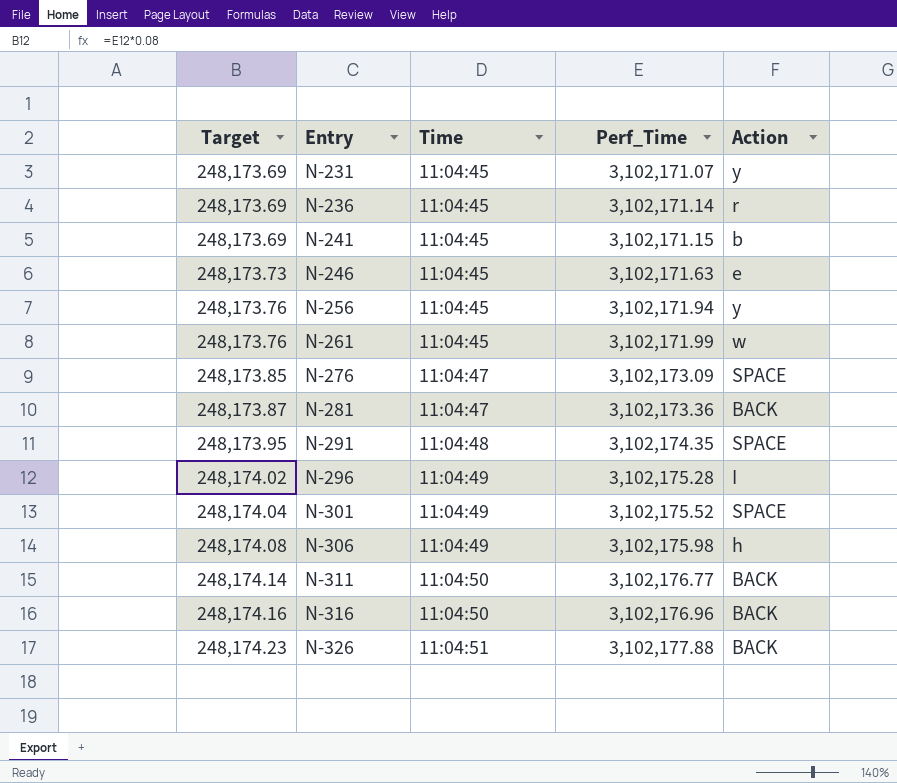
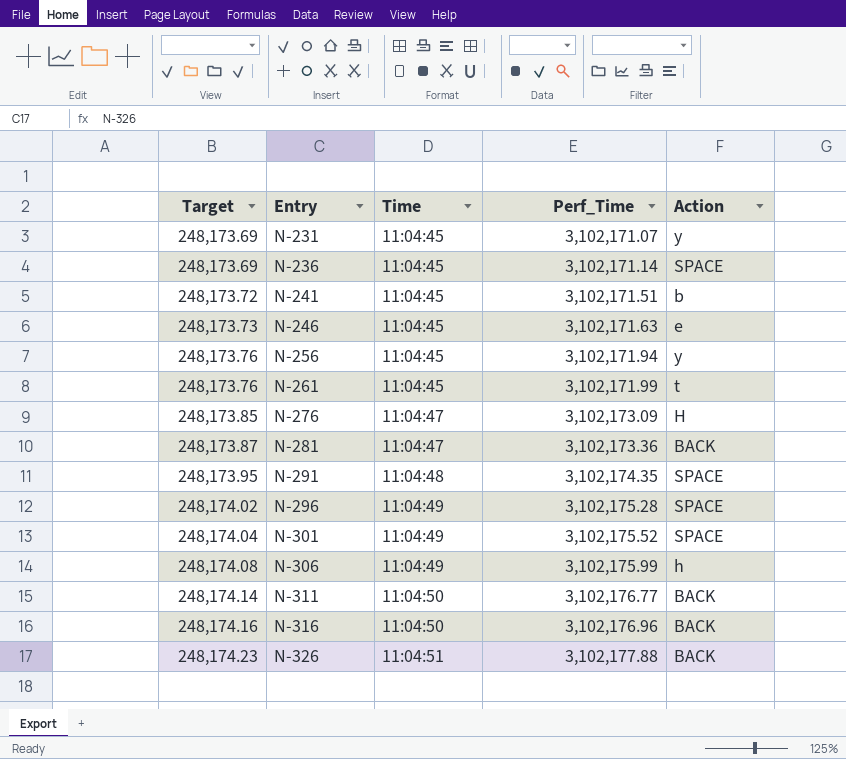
N-236 | Action: r -> SPACE
N-241 | Target: 248,173.69 -> 248,173.72
N-241 | Perf_Time: 3,102,171.15 -> 3,102,171.51
N-261 | Action: w -> t
N-276 | Action: SPACE -> H
N-296 | Action: I -> SPACE
N-306 | Perf_Time: 3,102,175.98 -> 3,102,175.99

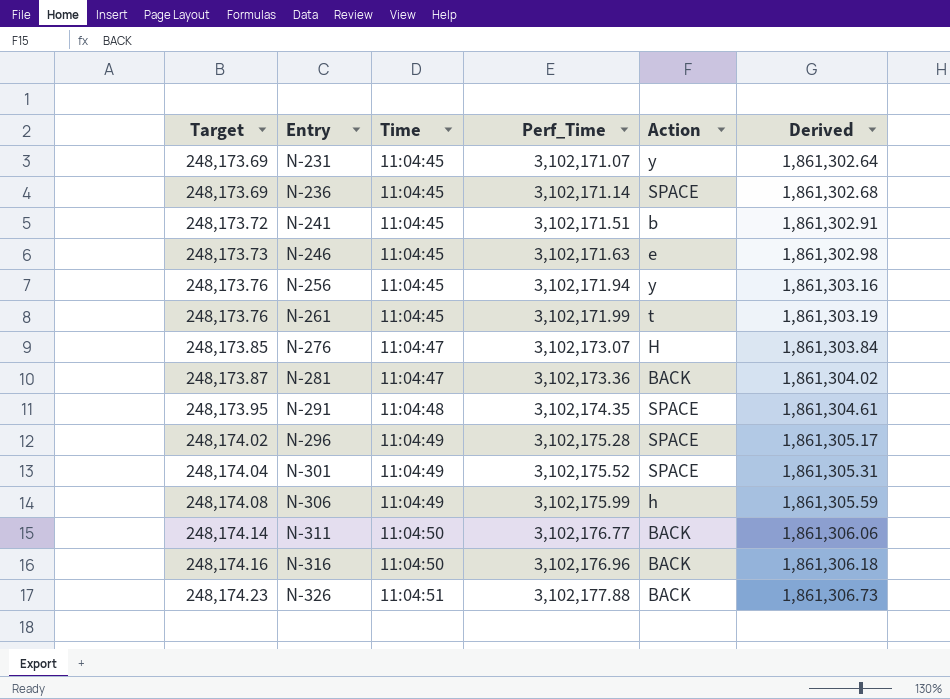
column Derived | formula: none -> [Perf_Time] * 0.6
N-276 | Perf_Time: 3,102,173.09 -> 3,102,173.07

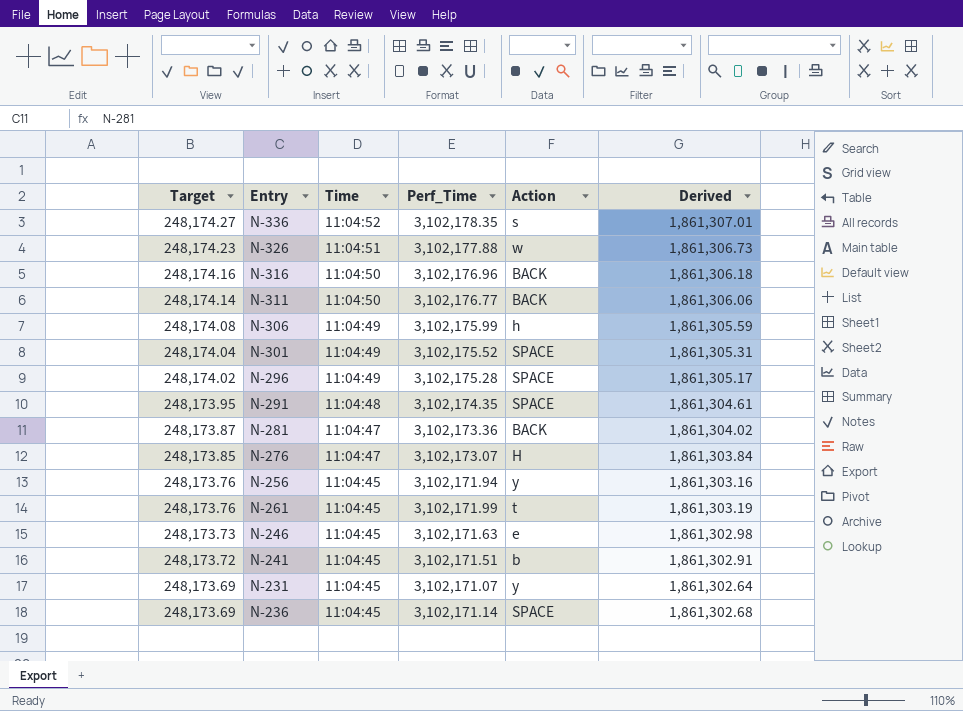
row order: Target ascending -> Target descending
row N-336: none -> 248,174.27 | 11:04:52 | 3,102,178.35 | s | 1,861,307.01
N-326 | Action: BACK -> w

